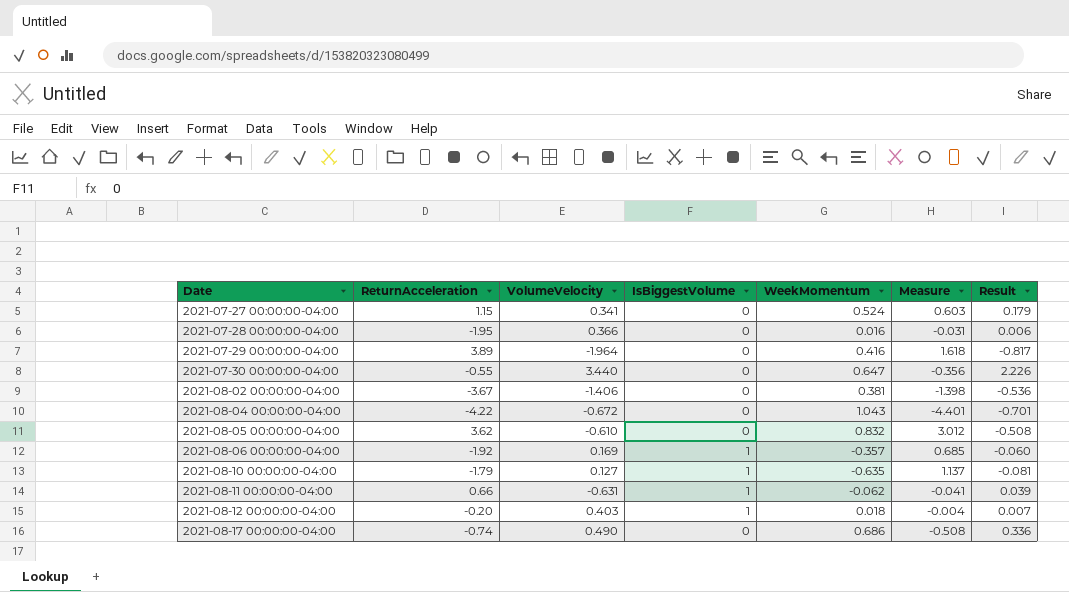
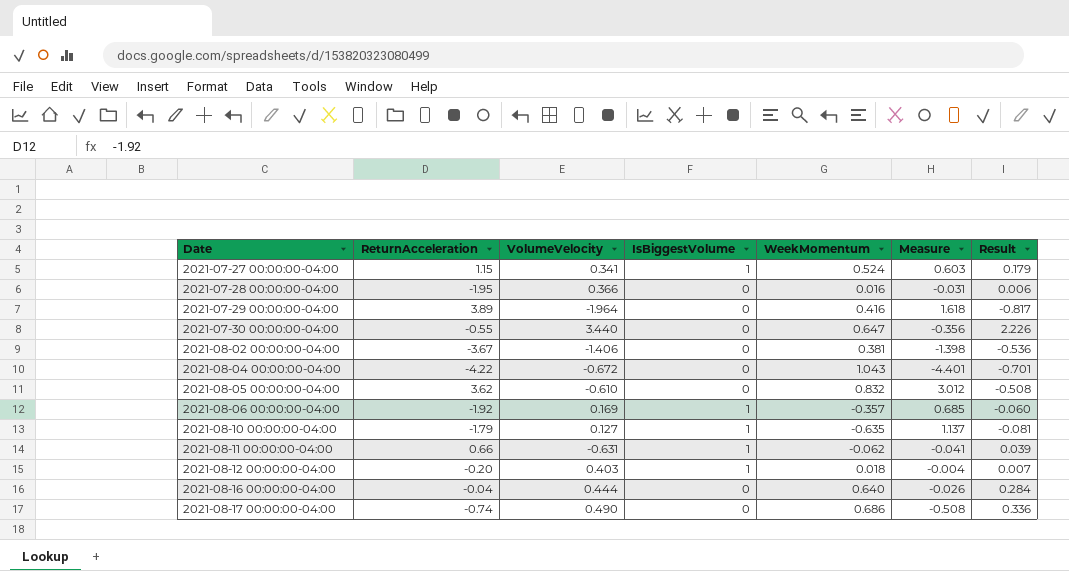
2021-07-27 00:00:00-04:00 | IsBiggestVolume: 0 -> 1
row 2021-08-16 00:00:00-04:00: none -> -0.04 | 0.444 | 0 | 0.640 | -0.026 | 0.284

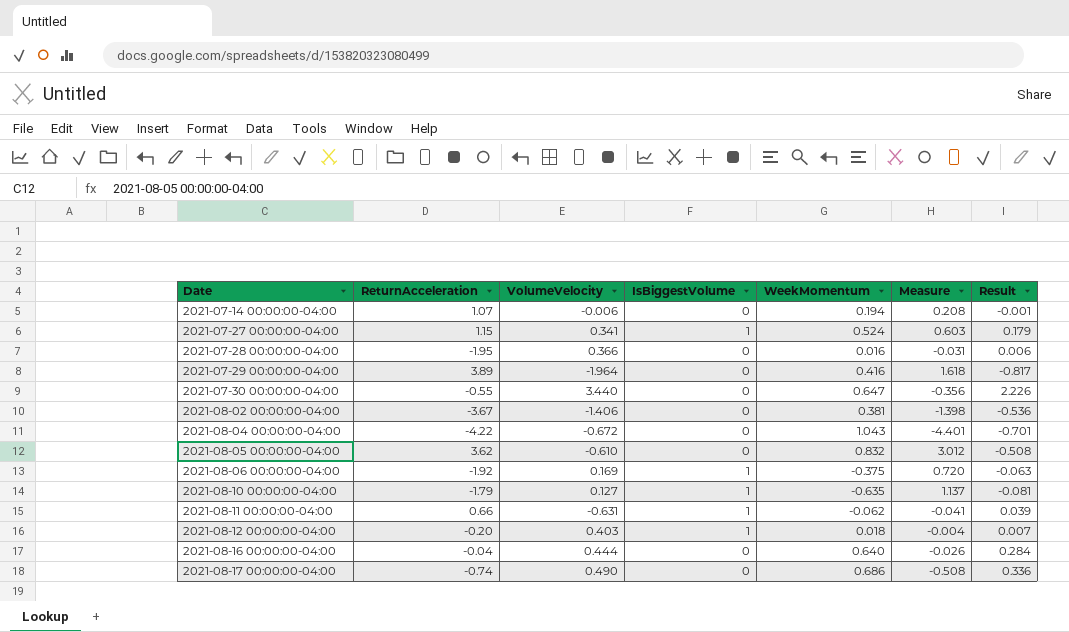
row 2021-07-14 00:00:00-04:00: none -> 1.07 | -0.006 | 0 | 0.194 | 0.208 | -0.001
2021-08-06 00:00:00-04:00 | WeekMomentum: -0.357 -> -0.375
2021-08-06 00:00:00-04:00 | Measure: 0.685 -> 0.720
2021-08-06 00:00:00-04:00 | Result: -0.060 -> -0.063

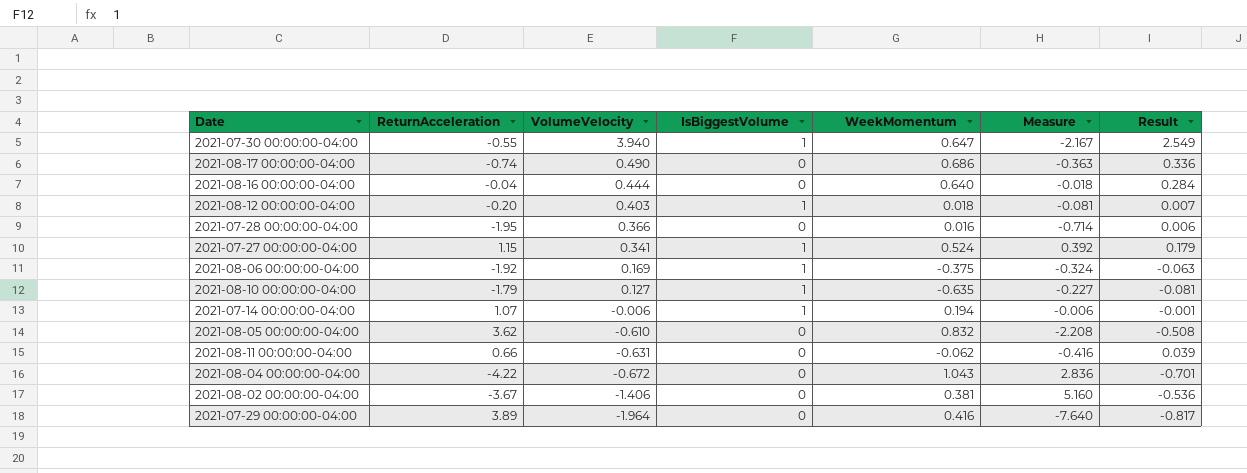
row order: Date ascending -> VolumeVelocity descending
column Measure | formula: [ReturnAcceleration] * [WeekMomentum] -> [ReturnAcceleration] * [VolumeVelocity]
2021-07-30 00:00:00-04:00 | VolumeVelocity: 3.440 -> 3.940
2021-07-30 00:00:00-04:00 | IsBiggestVolume: 0 -> 1
2021-07-30 00:00:00-04:00 | Result: 2.226 -> 2.549
2021-07-14 00:00:00-04:00 | IsBiggestVolume: 0 -> 1
2021-08-11 00:00:00-04:00 | IsBiggestVolume: 1 -> 0

